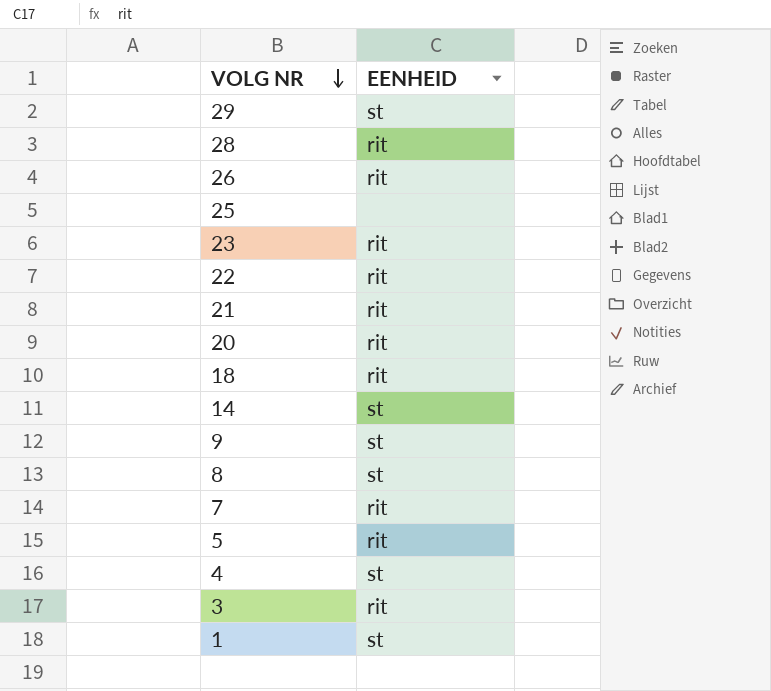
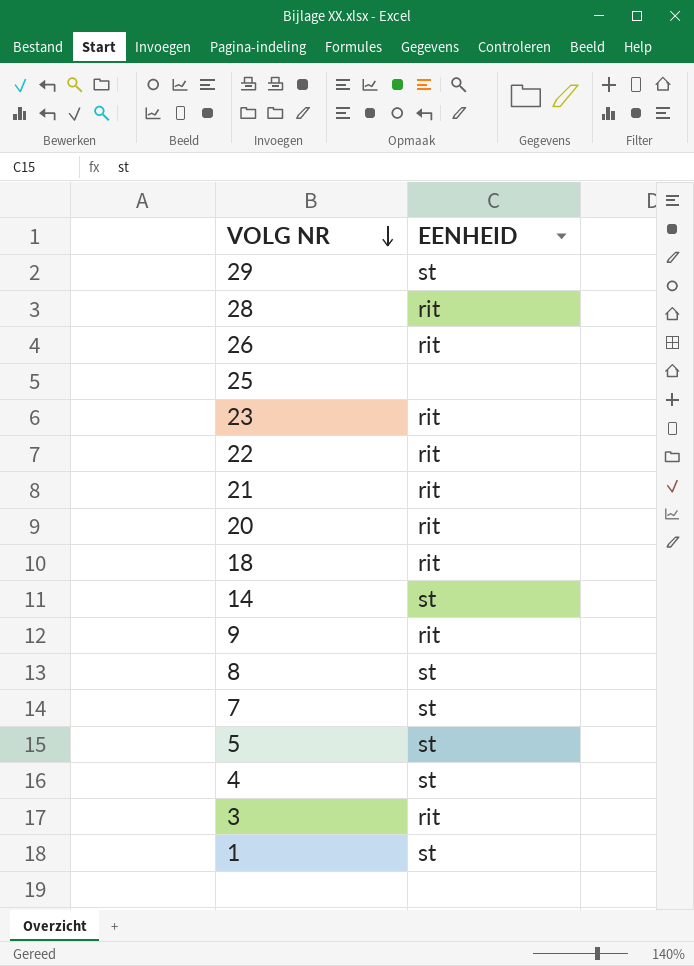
9 | EENHEID: st -> rit
7 | EENHEID: rit -> st
5 | EENHEID: rit -> st

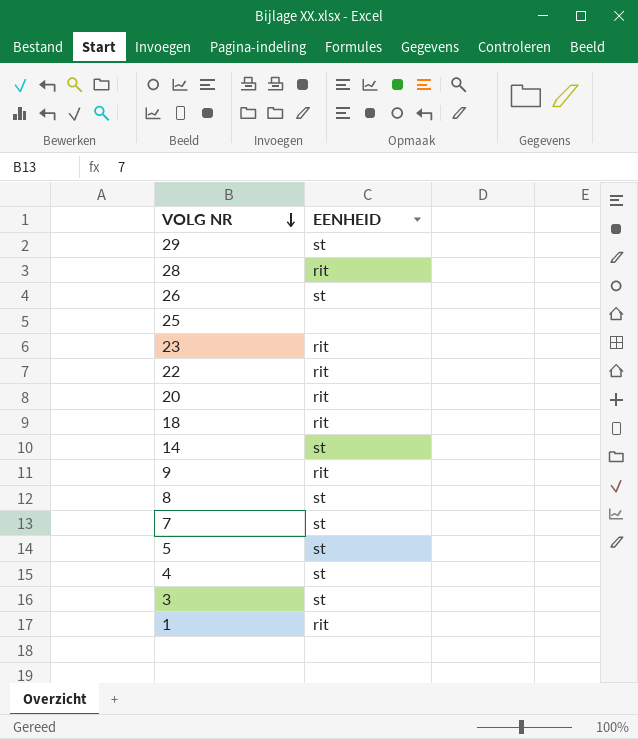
row 21: rit -> none
26 | EENHEID: rit -> st
3 | EENHEID: rit -> st
1 | EENHEID: st -> rit

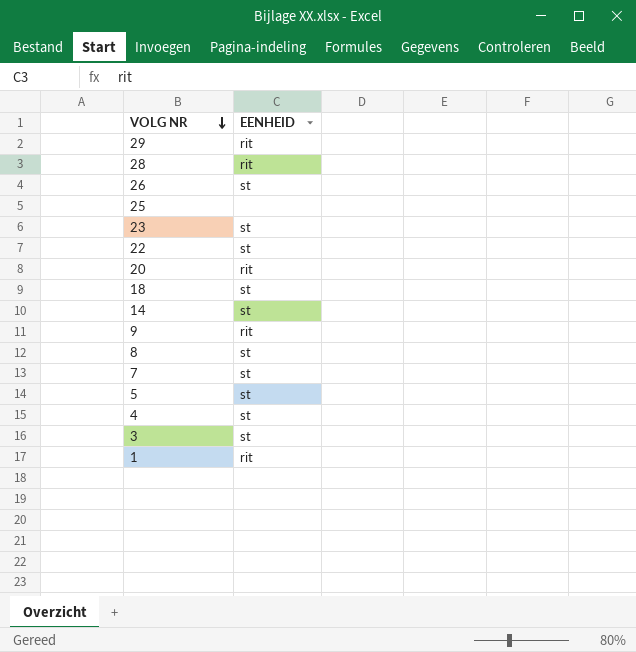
29 | EENHEID: st -> rit
23 | EENHEID: rit -> st
22 | EENHEID: rit -> st
18 | EENHEID: rit -> st

